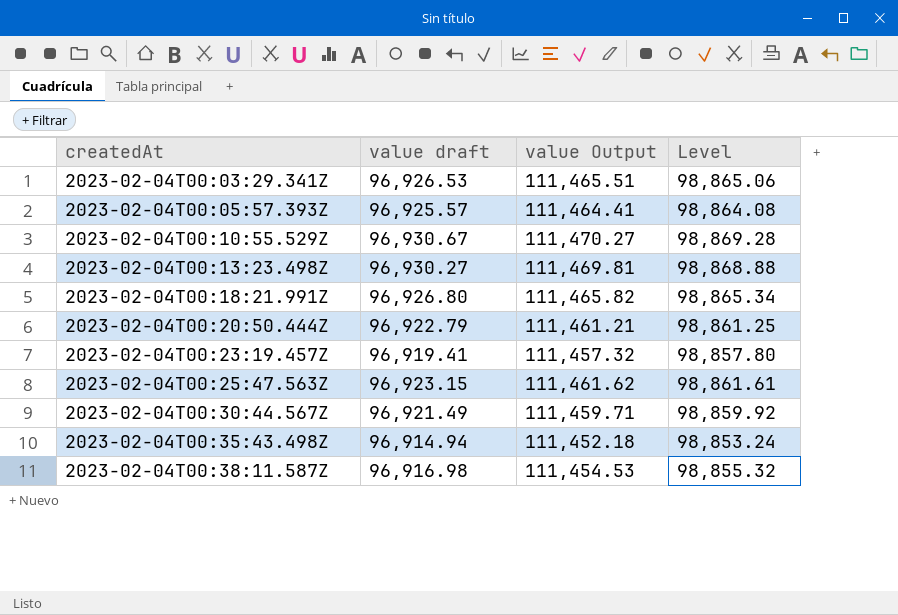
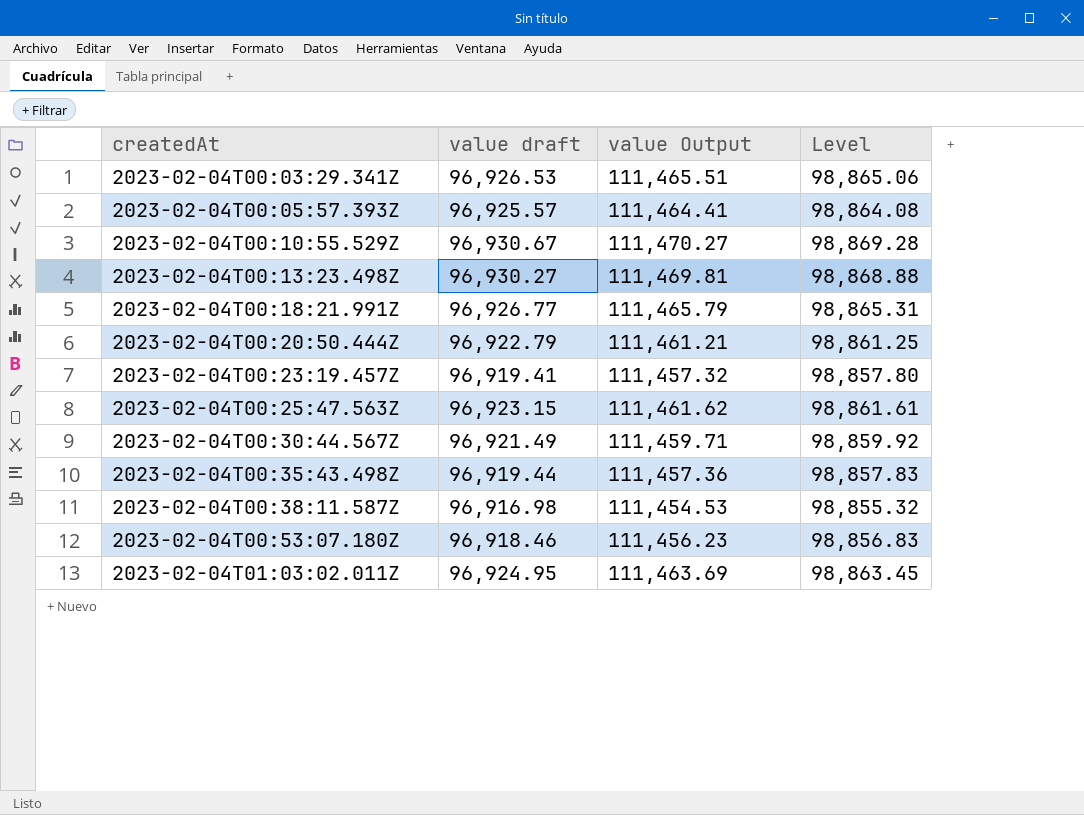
2023-02-04T00:18:21.991Z | value draft: 96,926.80 -> 96,926.77
2023-02-04T00:18:21.991Z | value Output: 111,465.82 -> 111,465.79
2023-02-04T00:18:21.991Z | Level: 98,865.34 -> 98,865.31
2023-02-04T00:35:43.498Z | value draft: 96,914.94 -> 96,919.44
2023-02-04T00:35:43.498Z | value Output: 111,452.18 -> 111,457.36
2023-02-04T00:35:43.498Z | Level: 98,853.24 -> 98,857.83
row 2023-02-04T00:53:07.180Z: none -> 96,918.46 | 111,456.23 | 98,856.83
row 2023-02-04T01:03:02.011Z: none -> 96,924.95 | 111,463.69 | 98,863.45

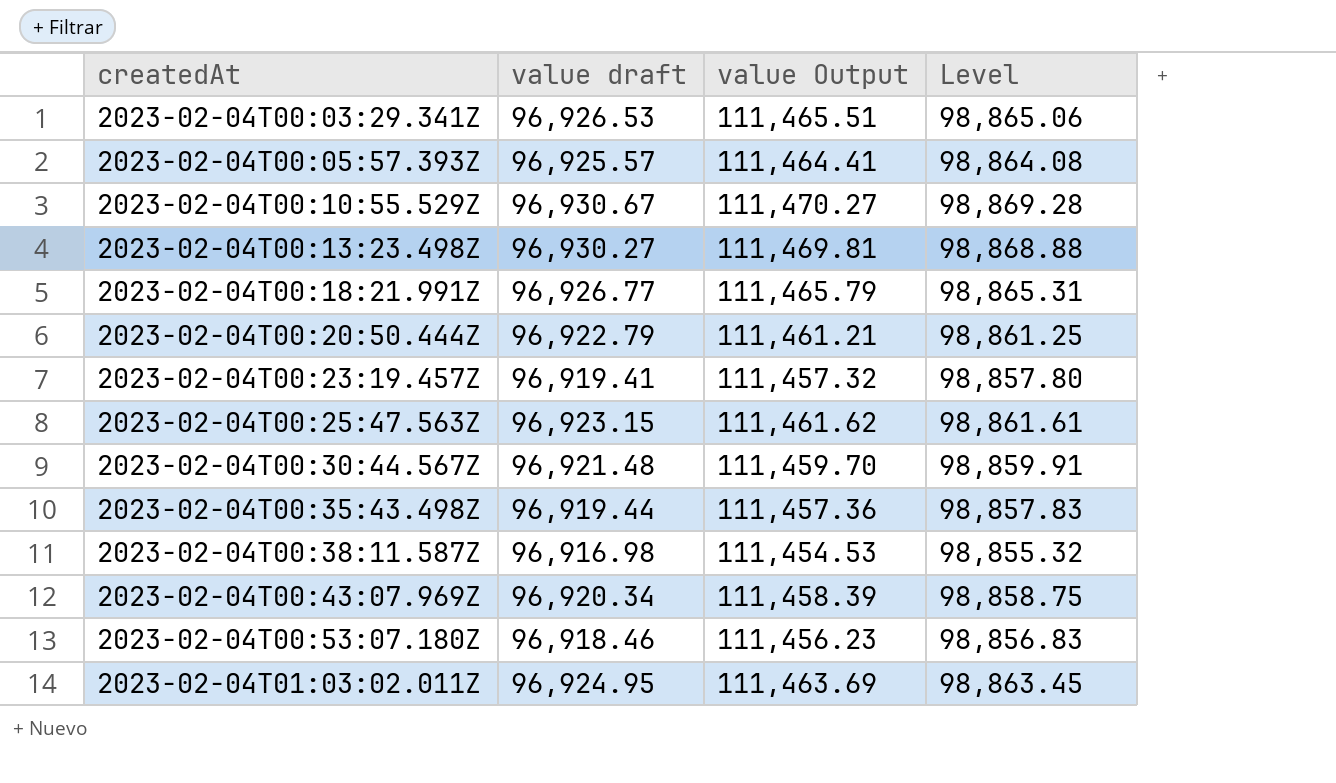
2023-02-04T00:30:44.567Z | value draft: 96,921.49 -> 96,921.48
2023-02-04T00:30:44.567Z | value Output: 111,459.71 -> 111,459.70
2023-02-04T00:30:44.567Z | Level: 98,859.92 -> 98,859.91
row 2023-02-04T00:43:07.969Z: none -> 96,920.34 | 111,458.39 | 98,858.75

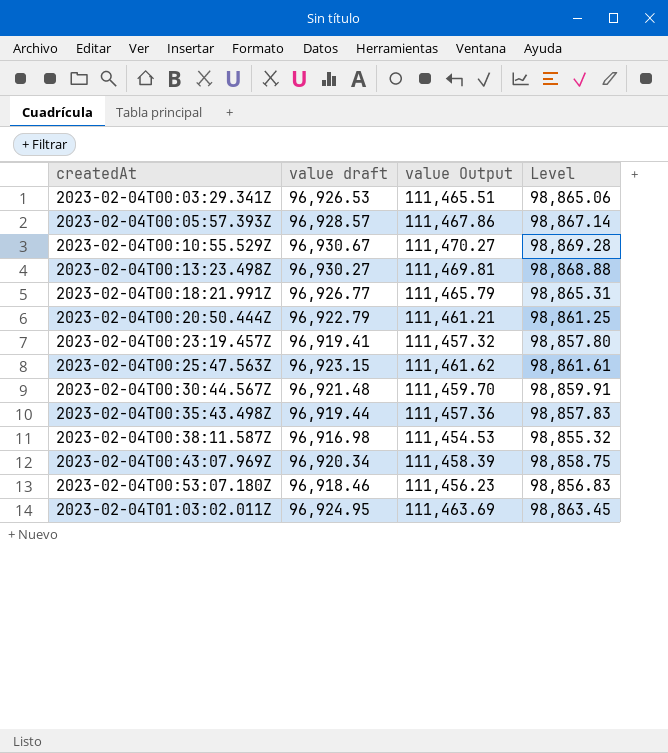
2023-02-04T00:05:57.393Z | value draft: 96,925.57 -> 96,928.57
2023-02-04T00:05:57.393Z | value Output: 111,464.41 -> 111,467.86
2023-02-04T00:05:57.393Z | Level: 98,864.08 -> 98,867.14

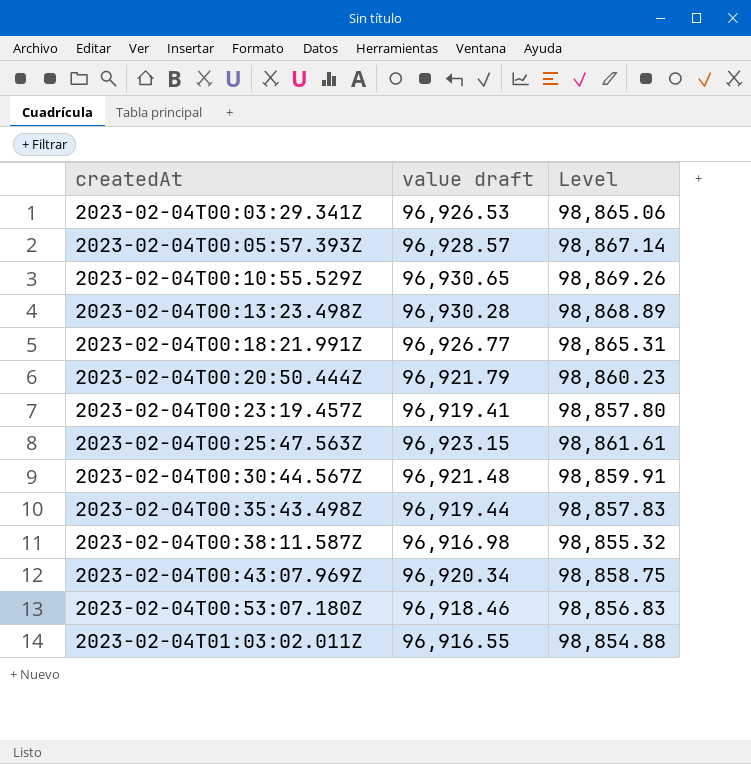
column value Output | formula: [value draft] * 1.15 -> none
2023-02-04T00:10:55.529Z | value draft: 96,930.67 -> 96,930.65
2023-02-04T00:10:55.529Z | Level: 98,869.28 -> 98,869.26
2023-02-04T00:13:23.498Z | value draft: 96,930.27 -> 96,930.28
2023-02-04T00:13:23.498Z | Level: 98,868.88 -> 98,868.89
2023-02-04T00:20:50.444Z | value draft: 96,922.79 -> 96,921.79
2023-02-04T00:20:50.444Z | Level: 98,861.25 -> 98,860.23
2023-02-04T01:03:02.011Z | value draft: 96,924.95 -> 96,916.55
2023-02-04T01:03:02.011Z | Level: 98,863.45 -> 98,854.88

